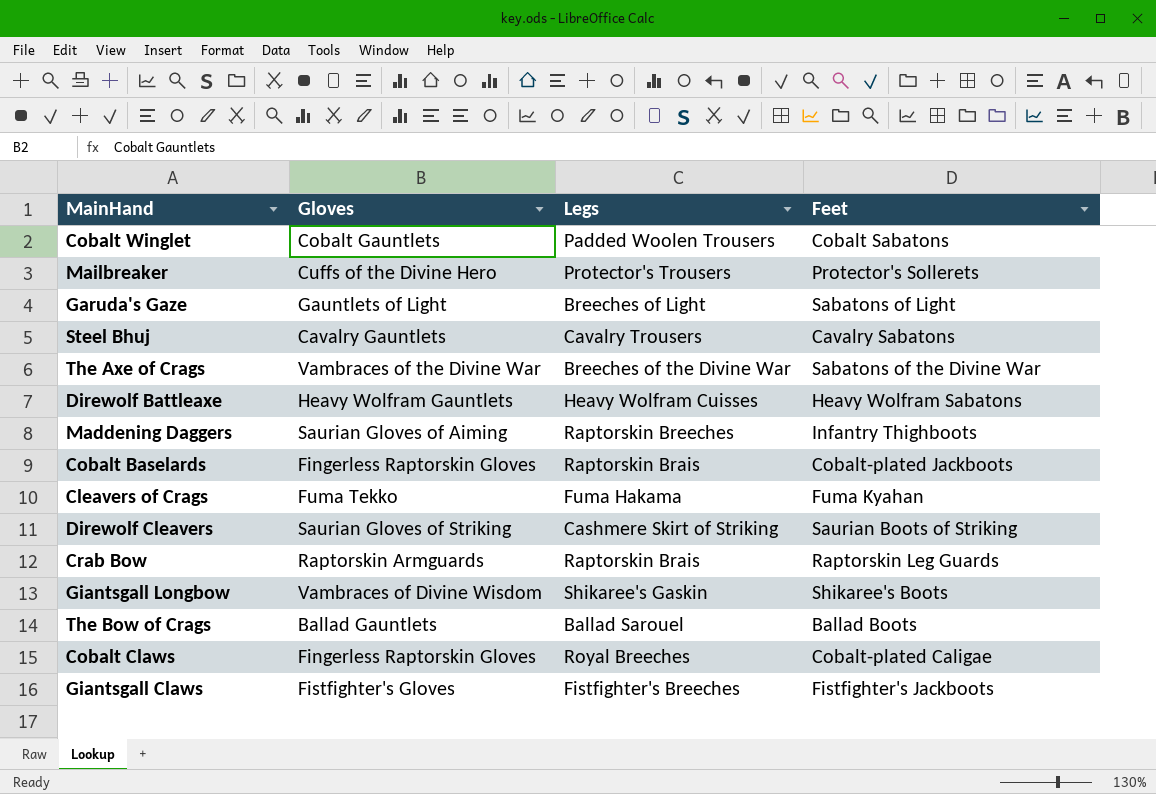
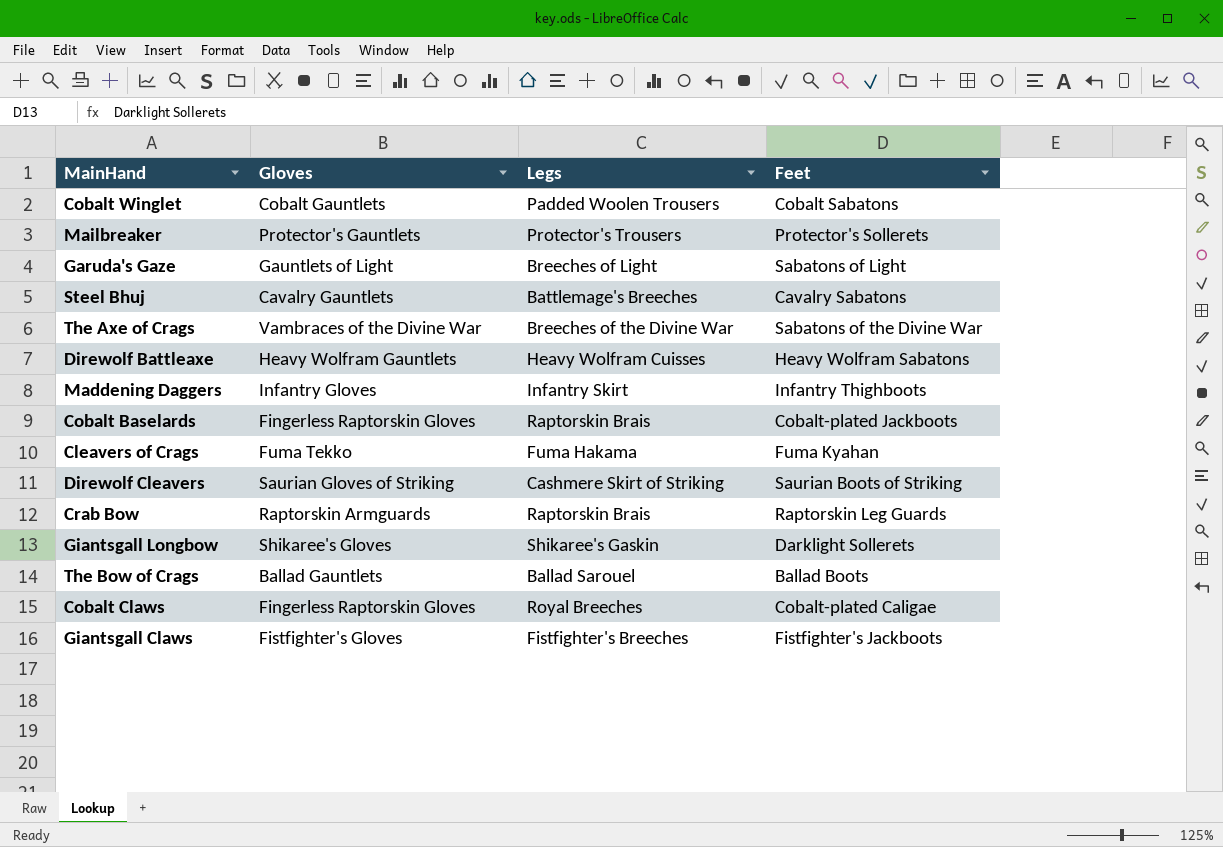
Mailbreaker | Gloves: Cuffs of the Divine Hero -> Protector's Gauntlets
Steel Bhuj | Legs: Cavalry Trousers -> Battlemage's Breeches
Maddening Daggers | Gloves: Saurian Gloves of Aiming -> Infantry Gloves
Maddening Daggers | Legs: Raptorskin Breeches -> Infantry Skirt
Giantsgall Longbow | Gloves: Vambraces of Divine Wisdom -> Shikaree's Gloves
Giantsgall Longbow | Feet: Shikaree's Boots -> Darklight Sollerets

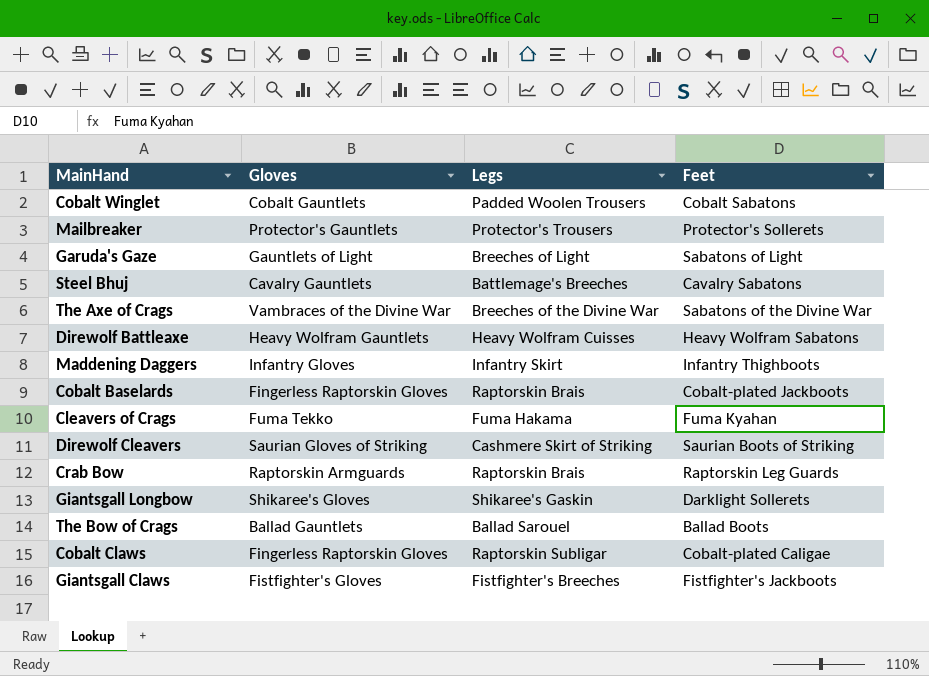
Cobalt Claws | Legs: Royal Breeches -> Raptorskin Subligar

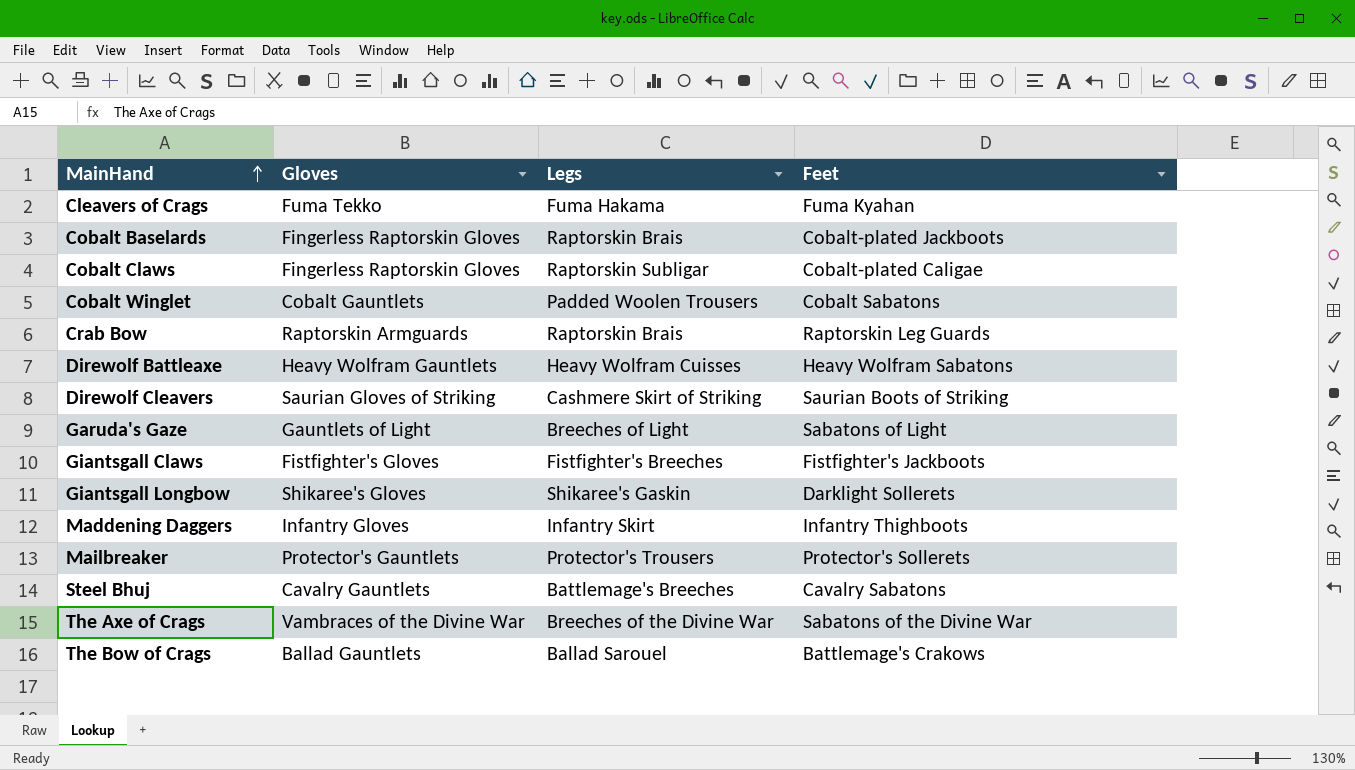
row order: none -> MainHand ascending
The Bow of Crags | Feet: Ballad Boots -> Battlemage's Crakows

